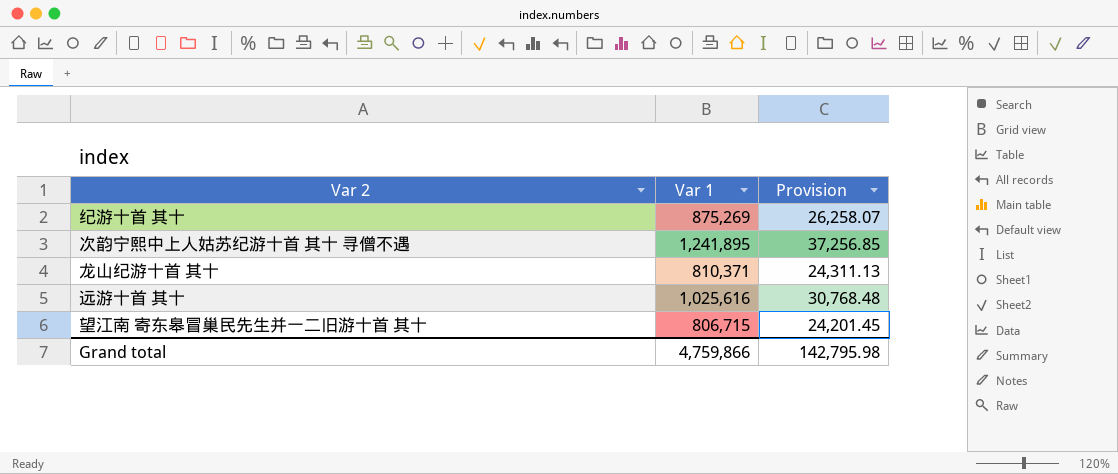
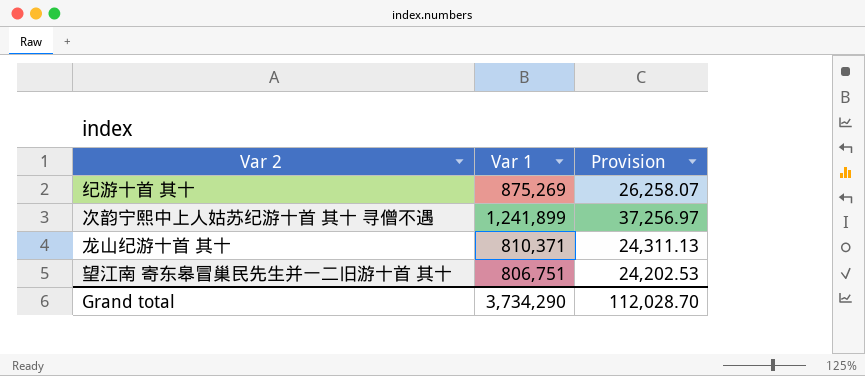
row 远游十首 其十: 1,025,616 | 30,768.48 -> none
次韵宁熙中上人姑苏纪游十首 其十 寻僧不遇 | Var 1: 1,241,895 -> 1,241,899
次韵宁熙中上人姑苏纪游十首 其十 寻僧不遇 | Provision: 37,256.85 -> 37,256.97
望江南 寄东皋冒巢民先生并一二旧游十首 其十 | Var 1: 806,715 -> 806,751
望江南 寄东皋冒巢民先生并一二旧游十首 其十 | Provision: 24,201.45 -> 24,202.53
Grand total | Var 1: 4,759,866 -> 3,734,290
Grand total | Provision: 142,795.98 -> 112,028.70

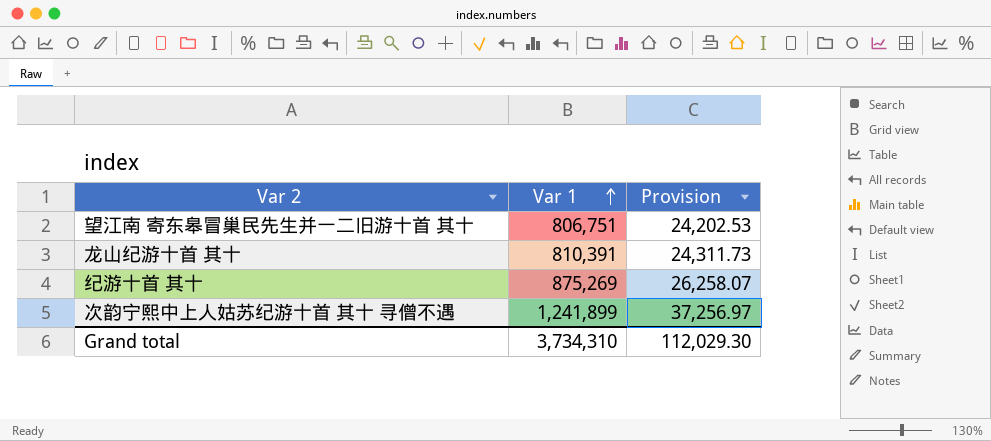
row order: none -> Var 1 ascending
龙山纪游十首 其十 | Var 1: 810,371 -> 810,391
龙山纪游十首 其十 | Provision: 24,311.13 -> 24,311.73
Grand total | Var 1: 3,734,290 -> 3,734,310
Grand total | Provision: 112,028.70 -> 112,029.30

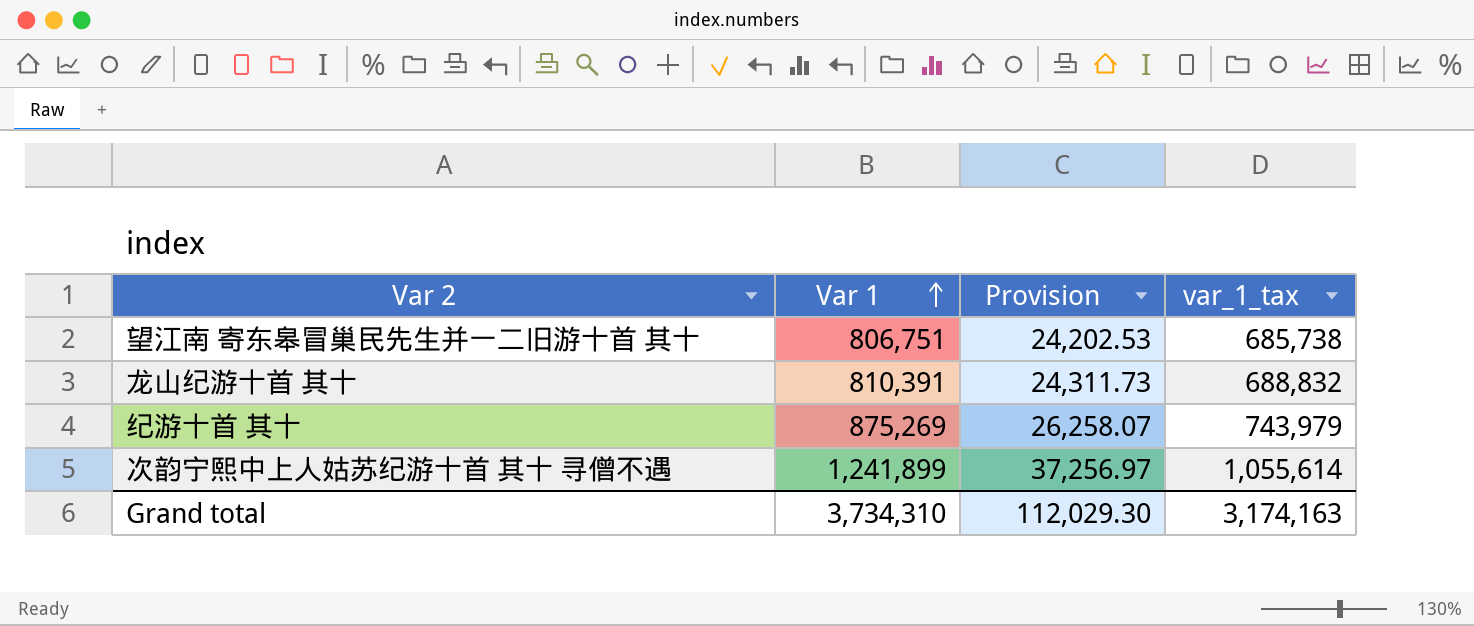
column var_1_tax | formula: none -> [Var 1] * 0.85

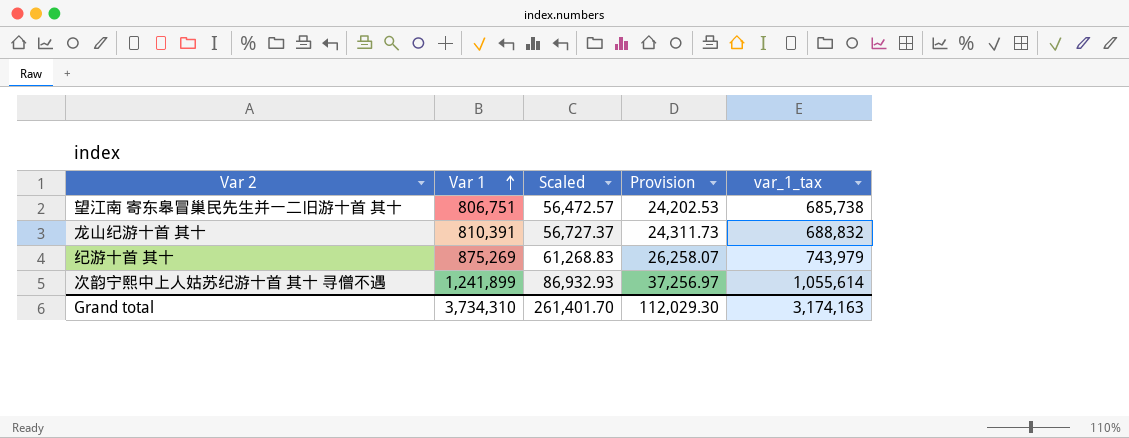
column Scaled | formula: none -> [Var 1] * 0.07

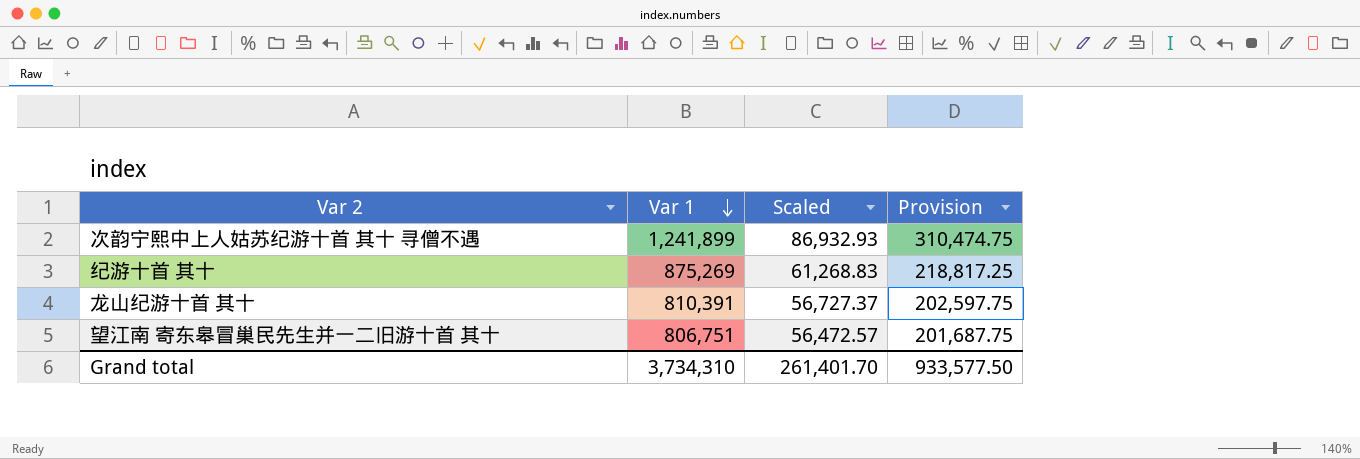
row order: Var 1 ascending -> Var 1 descending
column var_1_tax | formula: [Var 1] * 0.85 -> none
column Provision | formula: [Var 1] * 0.03 -> [Var 1] * 0.25
Grand total | Provision: 112,029.30 -> 933,577.50

